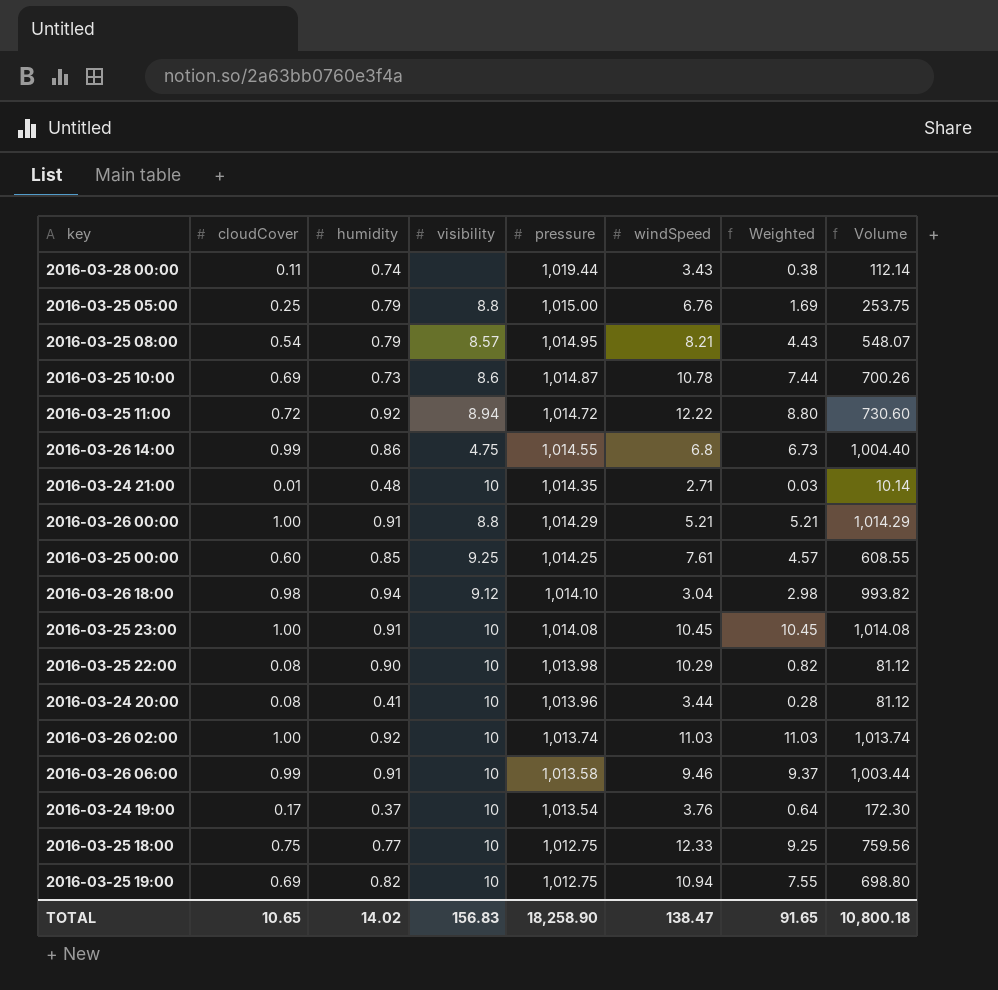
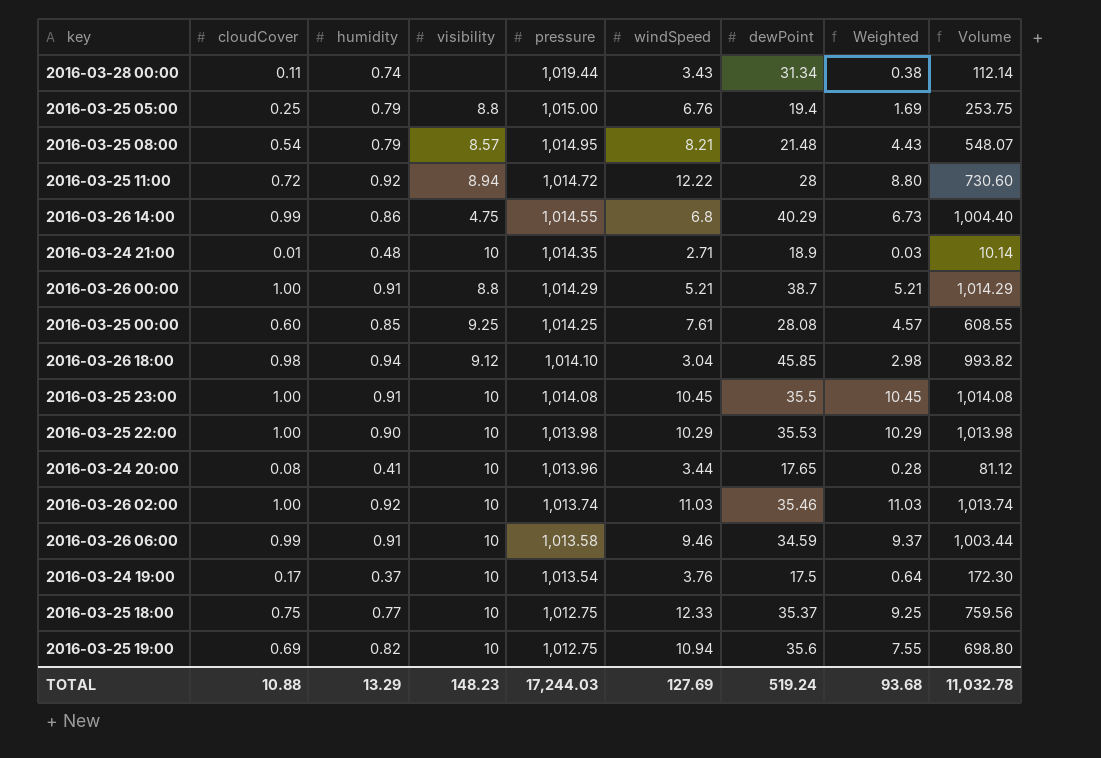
column dewPoint | position: none -> 7
row 2016-03-25 10:00: 0.69 | 0.73 | 8.6 | 1,014.87 | 10.78 | 7.44 | 700.26 -> none
2016-03-25 22:00 | cloudCover: 0.08 -> 1.00
2016-03-25 22:00 | Weighted: 0.82 -> 10.29
2016-03-25 22:00 | Volume: 81.12 -> 1,013.98
TOTAL | cloudCover: 10.65 -> 10.88
TOTAL | humidity: 14.02 -> 13.29
TOTAL | visibility: 156.83 -> 148.23
TOTAL | pressure: 18,258.90 -> 17,244.03
TOTAL | windSpeed: 138.47 -> 127.69
TOTAL | Weighted: 91.65 -> 93.68
TOTAL | Volume: 10,800.18 -> 11,032.78

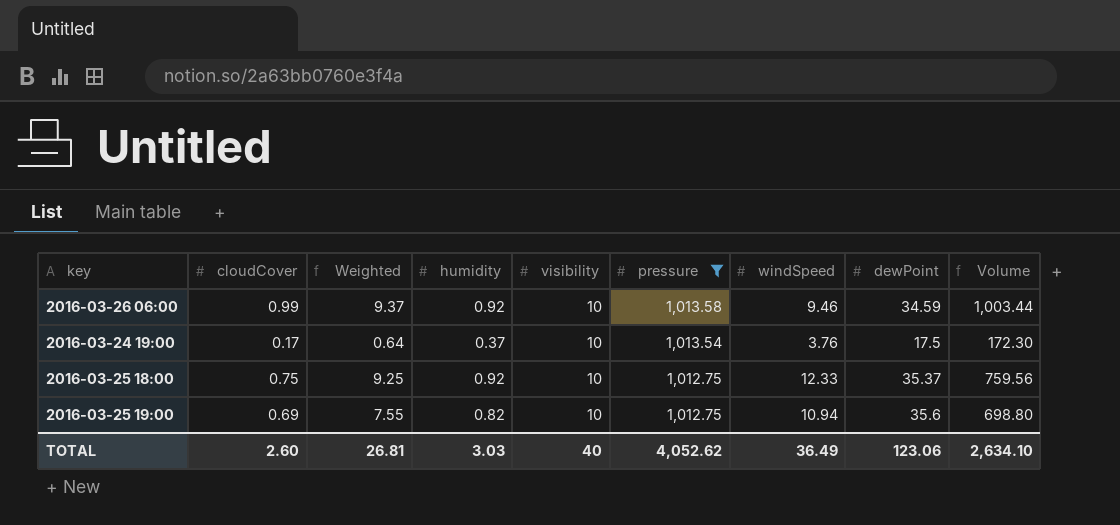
filter: none -> pressure <= 1,013.58
column Weighted | position: 8 -> 3
2016-03-26 06:00 | humidity: 0.91 -> 0.92
2016-03-25 18:00 | humidity: 0.77 -> 0.92
TOTAL | cloudCover: 10.88 -> 2.60
TOTAL | Weighted: 93.68 -> 26.81
TOTAL | humidity: 13.29 -> 3.03
TOTAL | visibility: 148.23 -> 40
TOTAL | pressure: 17,244.03 -> 4,052.62
TOTAL | windSpeed: 127.69 -> 36.49
TOTAL | dewPoint: 519.24 -> 123.06
TOTAL | Volume: 11,032.78 -> 2,634.10

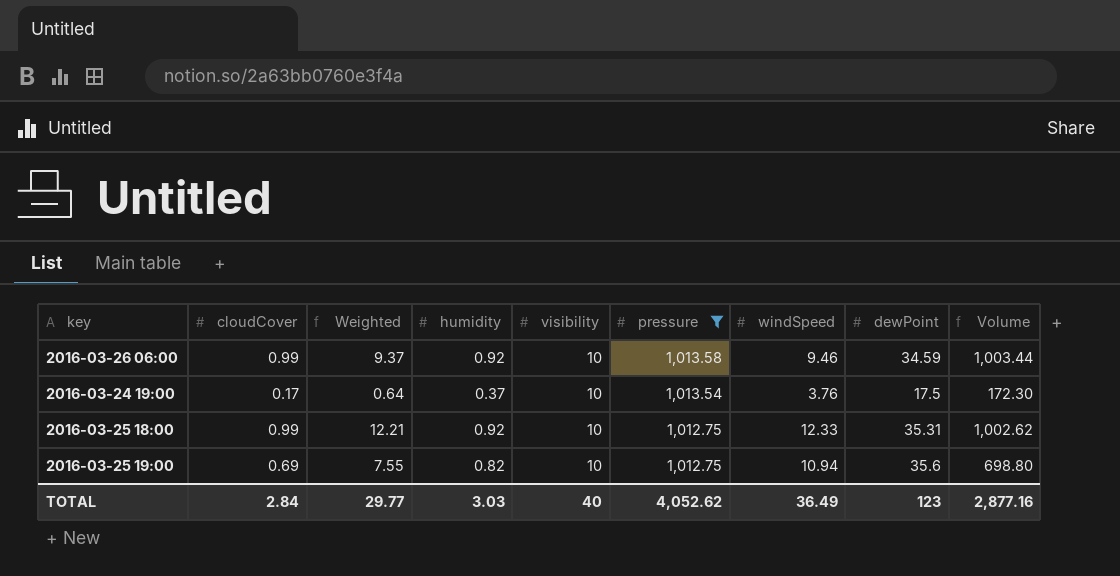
2016-03-25 18:00 | cloudCover: 0.75 -> 0.99
2016-03-25 18:00 | Weighted: 9.25 -> 12.21
2016-03-25 18:00 | dewPoint: 35.37 -> 35.31
2016-03-25 18:00 | Volume: 759.56 -> 1,002.62
TOTAL | cloudCover: 2.60 -> 2.84
TOTAL | Weighted: 26.81 -> 29.77
TOTAL | dewPoint: 123.06 -> 123
TOTAL | Volume: 2,634.10 -> 2,877.16

